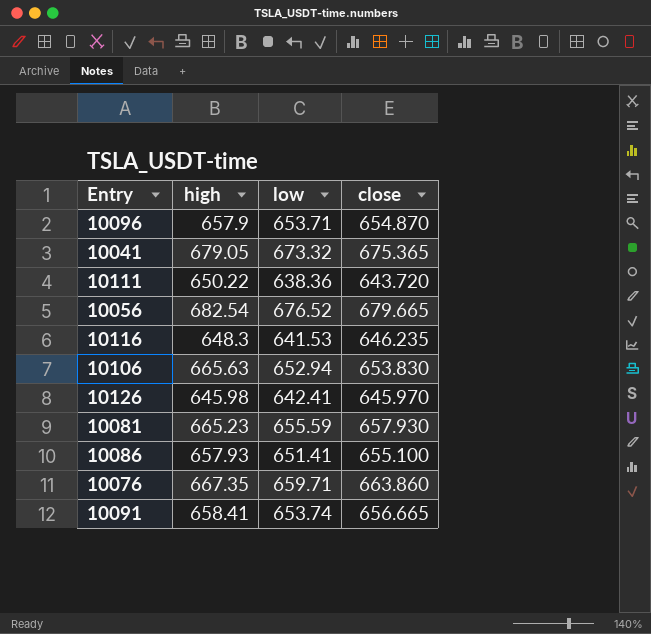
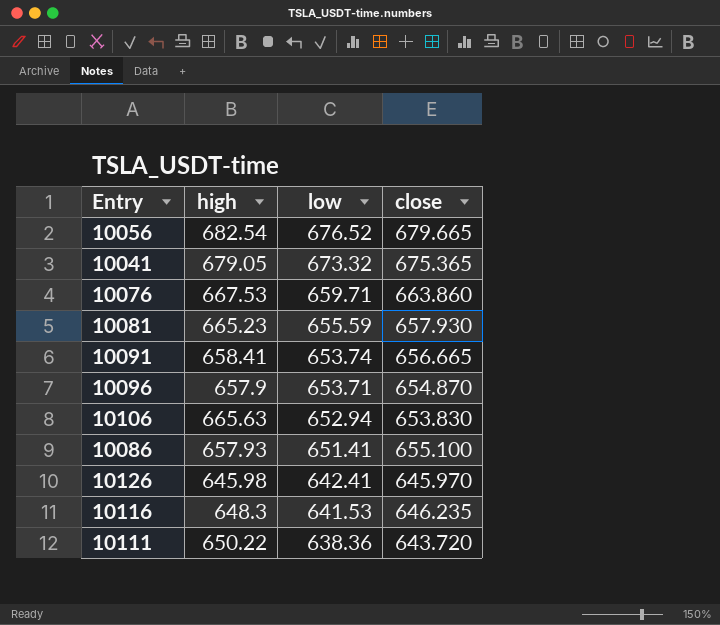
row order: none -> low descending
10076 | high: 667.35 -> 667.53

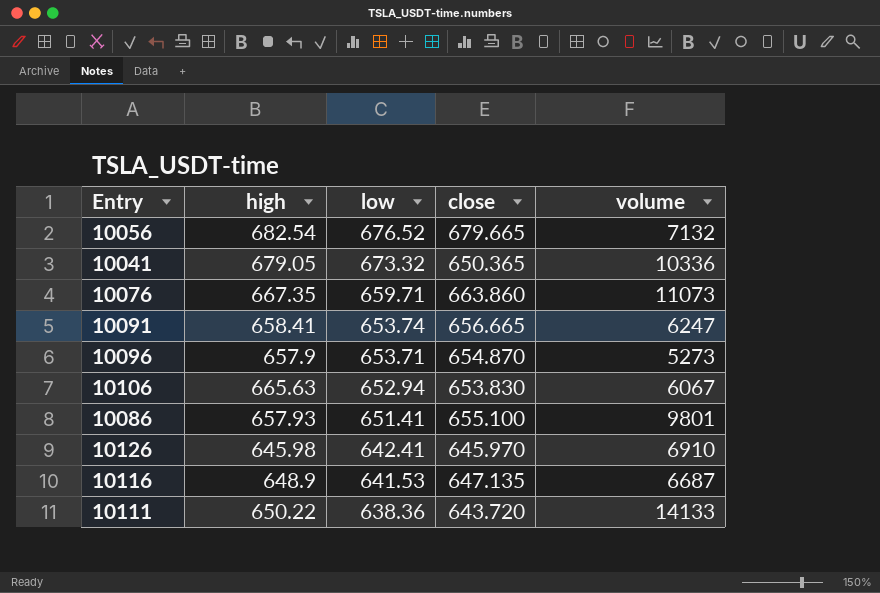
column volume | position: none -> 5
row 10081: 665.23 | 655.59 | 657.930 -> none
10041 | close: 675.365 -> 650.365
10076 | high: 667.53 -> 667.35
10116 | high: 648.3 -> 648.9
10116 | close: 646.235 -> 647.135

